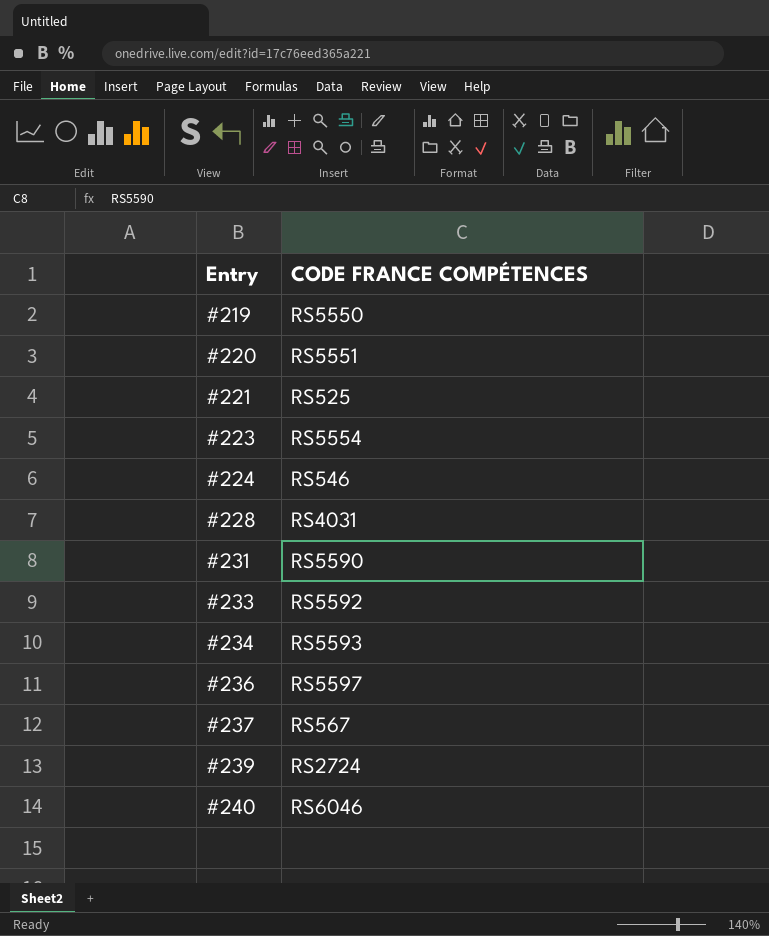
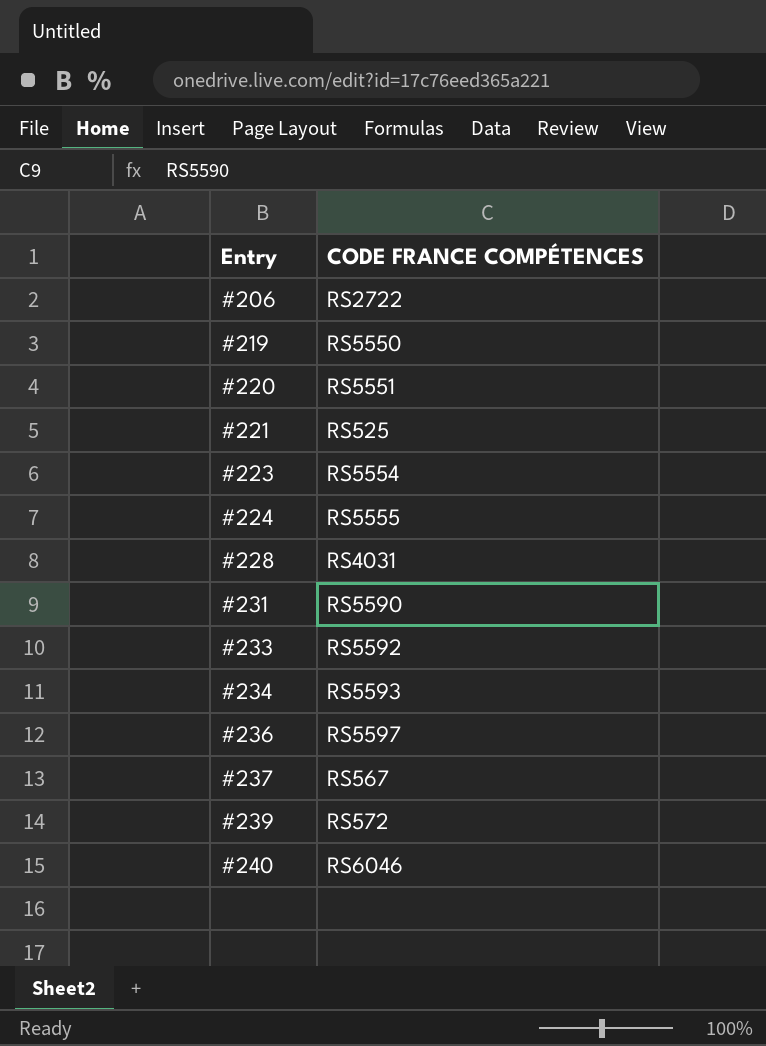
row #206: none -> RS2722
#224 | CODE FRANCE COMPÉTENCES: RS546 -> RS5555
#239 | CODE FRANCE COMPÉTENCES: RS2724 -> RS572

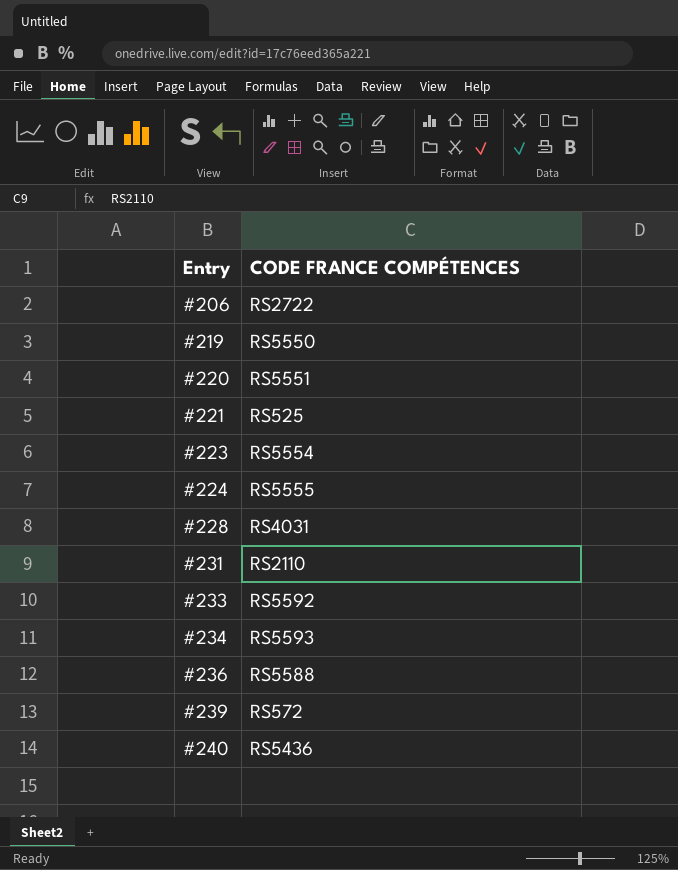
row #237: RS567 -> none
#231 | CODE FRANCE COMPÉTENCES: RS5590 -> RS2110
#236 | CODE FRANCE COMPÉTENCES: RS5597 -> RS5588
#240 | CODE FRANCE COMPÉTENCES: RS6046 -> RS5436

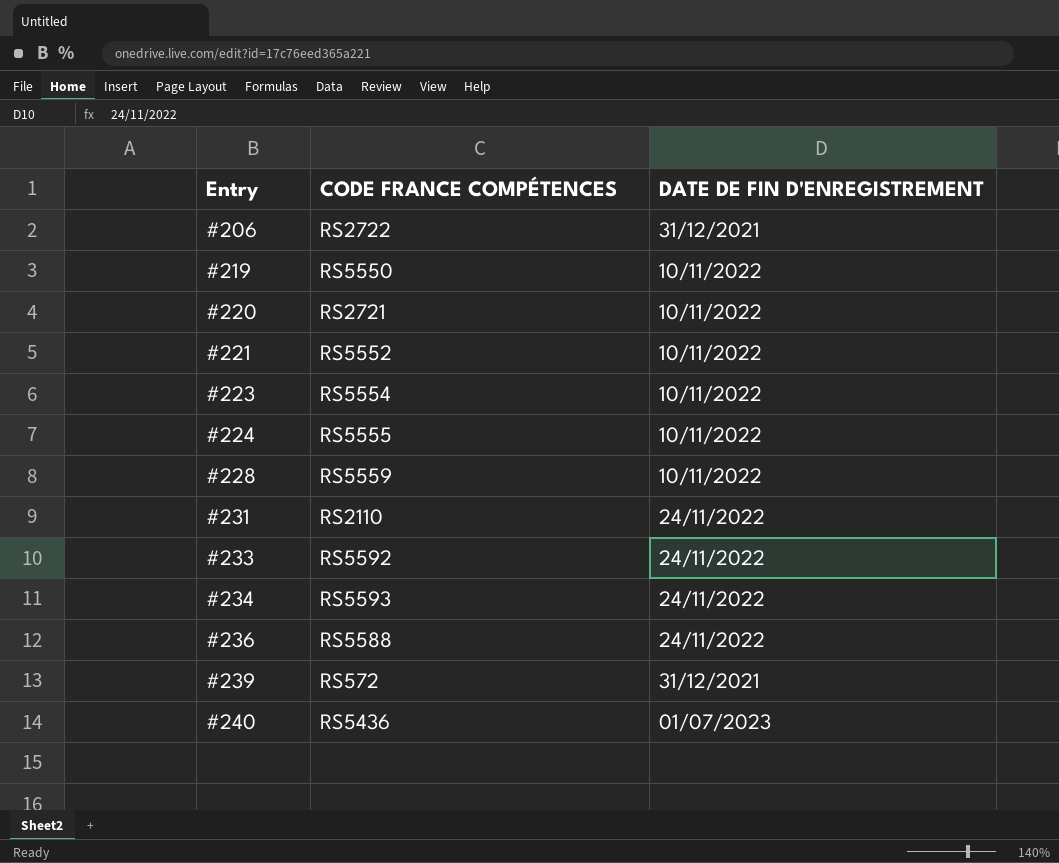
column DATE DE FIN D'ENREGISTREMENT | position: none -> 3
#220 | CODE FRANCE COMPÉTENCES: RS5551 -> RS2721
#221 | CODE FRANCE COMPÉTENCES: RS525 -> RS5552
#228 | CODE FRANCE COMPÉTENCES: RS4031 -> RS5559

